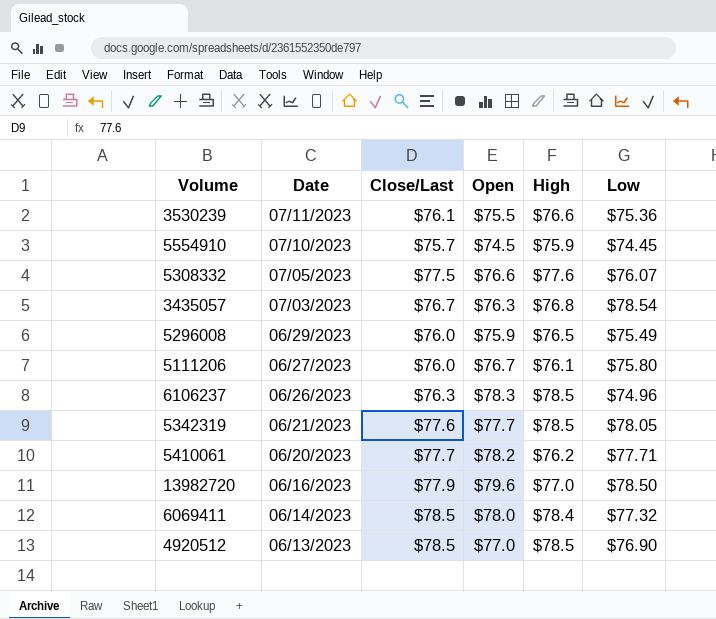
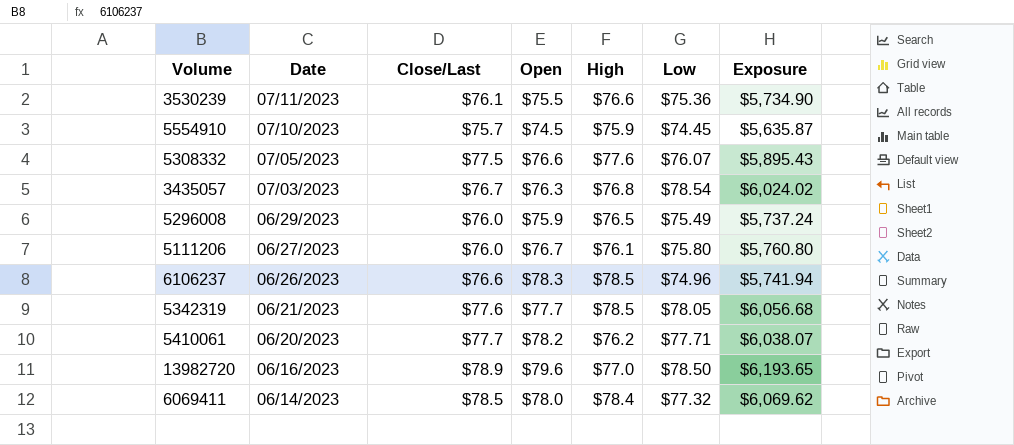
column Exposure | formula: none -> [Close/Last] * [Low]
row 4920512: 06/13/2023 | $78.5 | $77.0 | $78.5 | $76.90 -> none
6106237 | Close/Last: $76.3 -> $76.6
13982720 | Close/Last: $77.9 -> $78.9

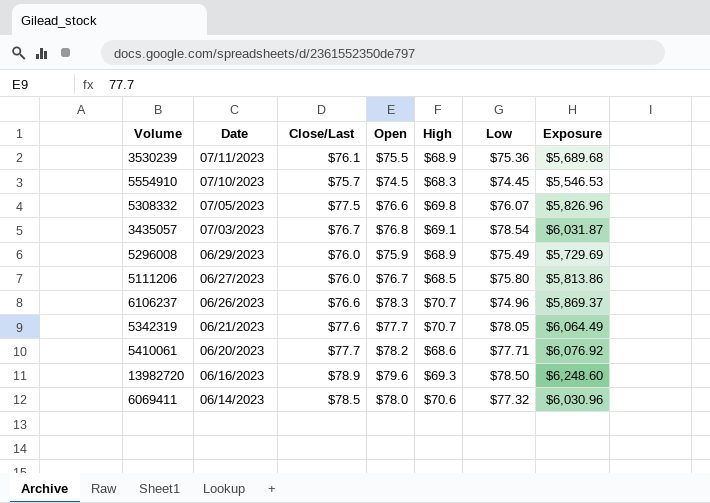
column Exposure | formula: [Close/Last] * [Low] -> [Open] * [Low]
3530239 | High: $76.6 -> $68.9
5554910 | High: $75.9 -> $68.3
5308332 | High: $77.6 -> $69.8
3435057 | Open: $76.3 -> $76.8
3435057 | High: $76.8 -> $69.1
5296008 | High: $76.5 -> $68.9
5111206 | High: $76.1 -> $68.5
6106237 | High: $78.5 -> $70.7
5342319 | High: $78.5 -> $70.7
5410061 | High: $76.2 -> $68.6
13982720 | High: $77.0 -> $69.3
6069411 | High: $78.4 -> $70.6

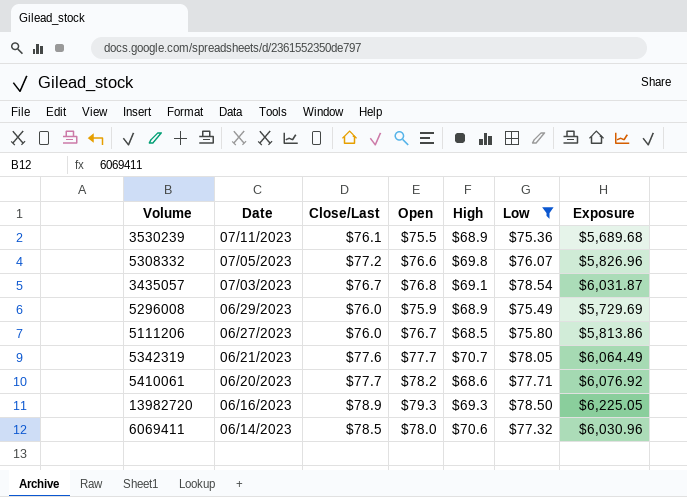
filter: none -> Low >= $75.36
5308332 | Close/Last: $77.5 -> $77.2
13982720 | Open: $79.6 -> $79.3
13982720 | Exposure: $6,248.60 -> $6,225.05

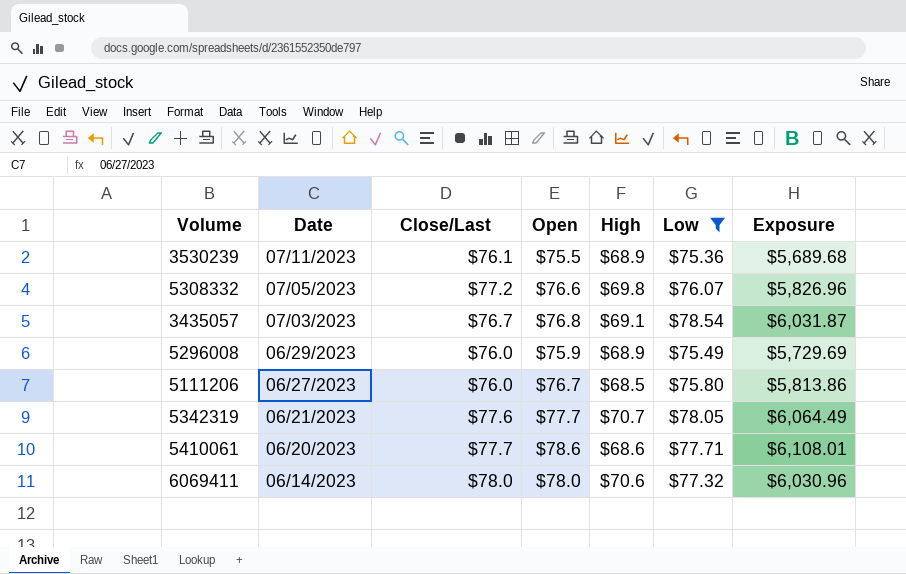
row 13982720: 06/16/2023 | $78.9 | $79.3 | $69.3 | $78.50 | $6,225.05 -> none
5410061 | Open: $78.2 -> $78.6
5410061 | Exposure: $6,076.92 -> $6,108.01
6069411 | Close/Last: $78.5 -> $78.0

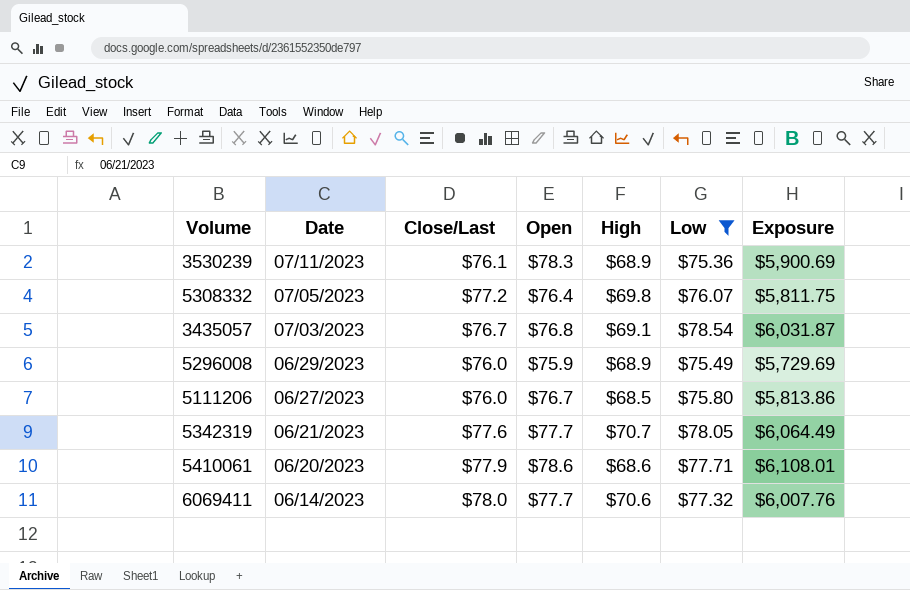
3530239 | Open: $75.5 -> $78.3
3530239 | Exposure: $5,689.68 -> $5,900.69
5308332 | Open: $76.6 -> $76.4
5308332 | Exposure: $5,826.96 -> $5,811.75
5410061 | Close/Last: $77.7 -> $77.9
6069411 | Open: $78.0 -> $77.7
6069411 | Exposure: $6,030.96 -> $6,007.76

